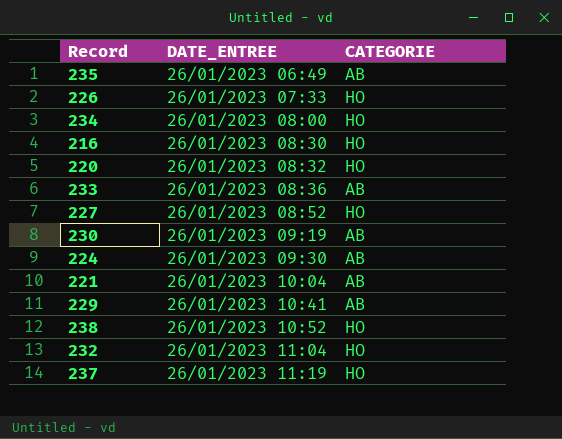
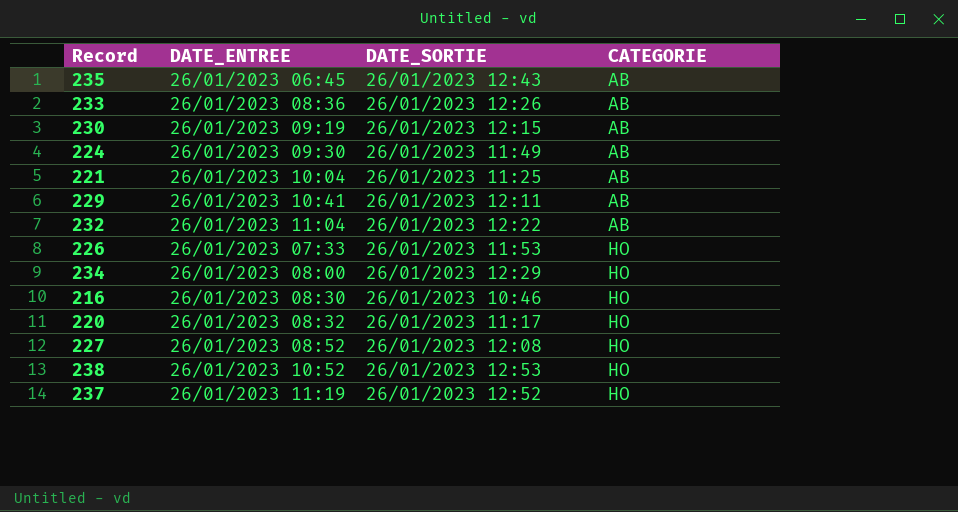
row order: DATE_ENTREE ascending -> CATEGORIE ascending
column DATE_SORTIE | position: none -> 3
235 | DATE_ENTREE: 26/01/2023 06:49 -> 26/01/2023 06:45
232 | CATEGORIE: HO -> AB

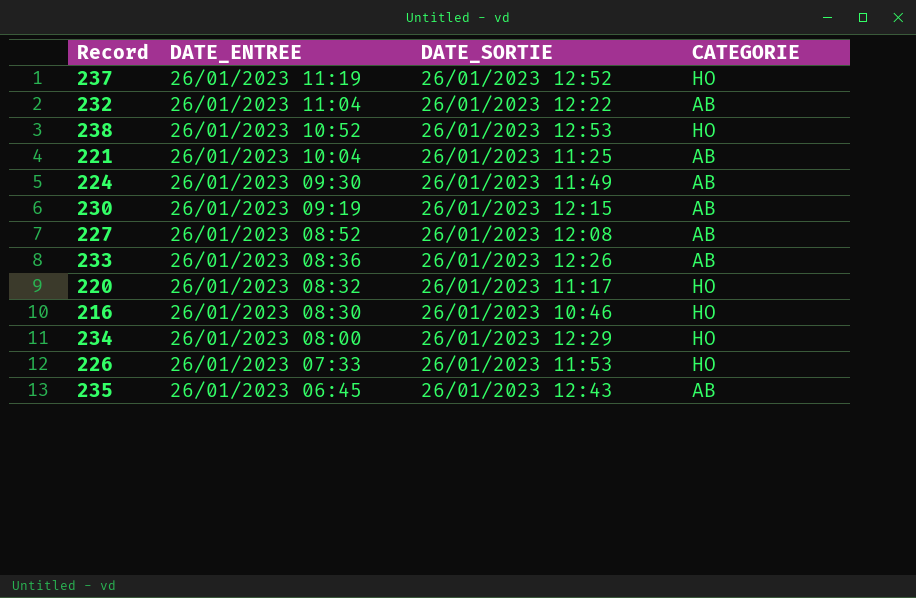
row order: CATEGORIE ascending -> DATE_ENTREE descending
row 229: 26/01/2023 10:41 | 26/01/2023 12:11 | AB -> none
227 | CATEGORIE: HO -> AB

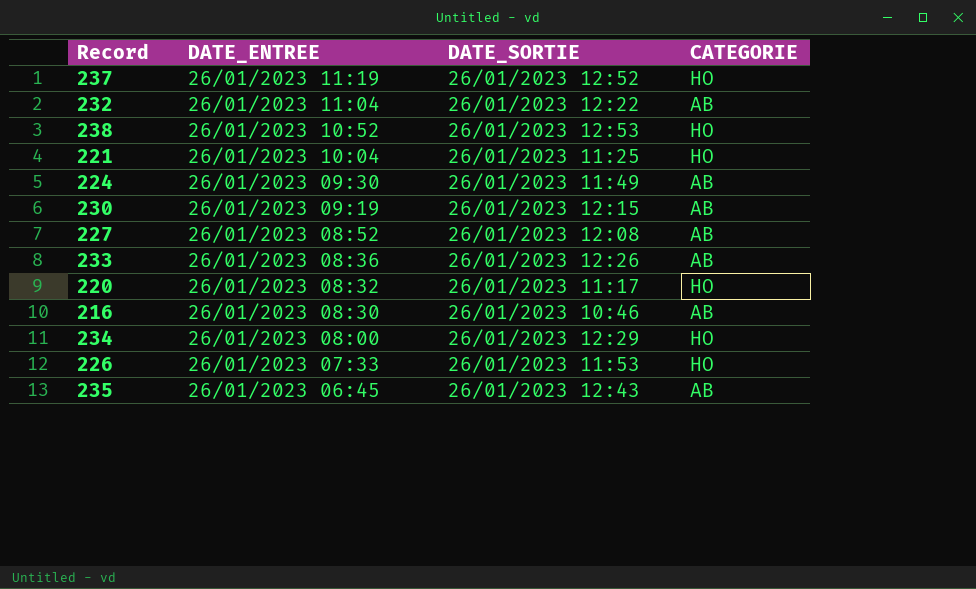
221 | CATEGORIE: AB -> HO
216 | CATEGORIE: HO -> AB

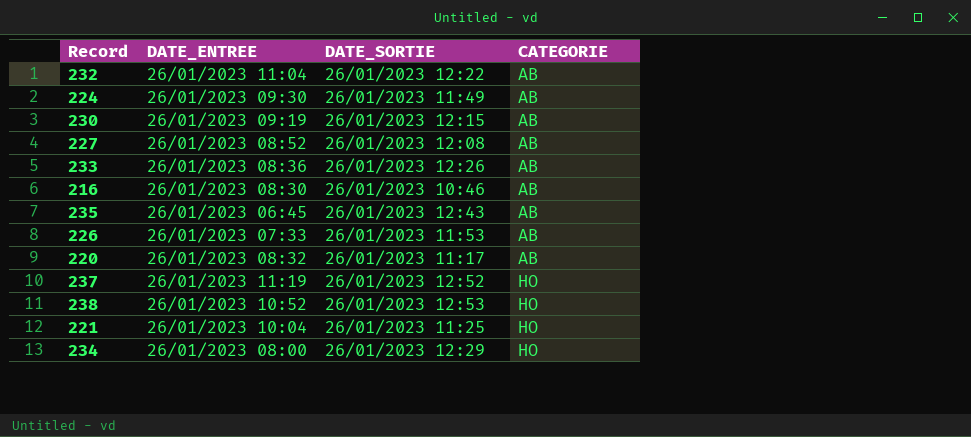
row order: DATE_ENTREE descending -> CATEGORIE ascending
226 | CATEGORIE: HO -> AB
220 | CATEGORIE: HO -> AB

